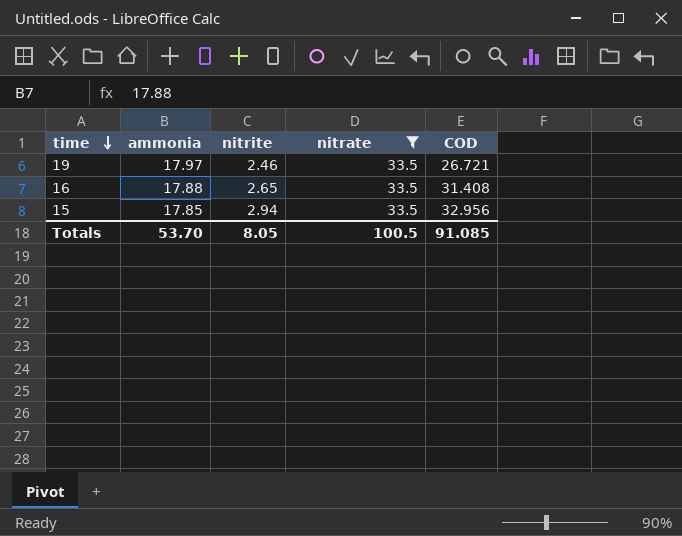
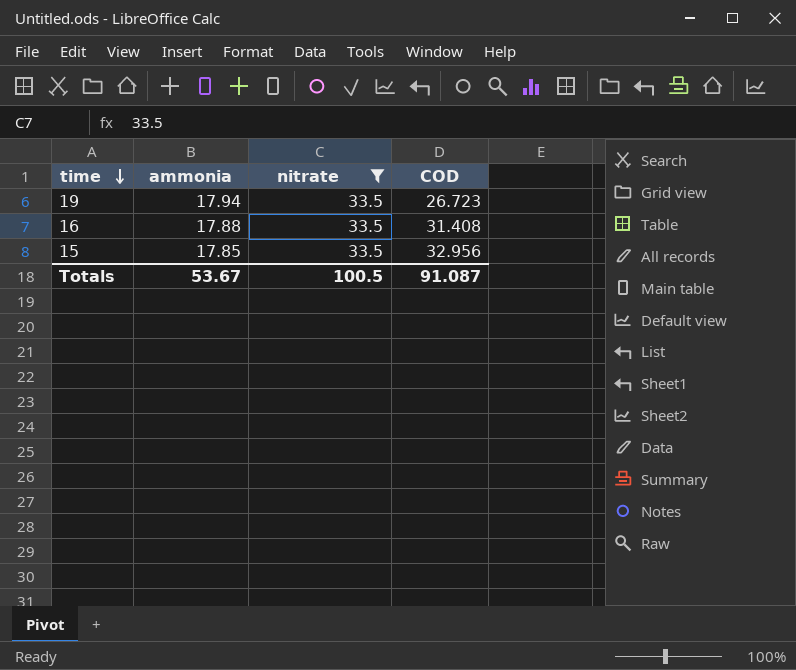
column nitrite | position: 3 -> none
19 | ammonia: 17.97 -> 17.94
19 | COD: 26.721 -> 26.723
Totals | ammonia: 53.70 -> 53.67
Totals | COD: 91.085 -> 91.087

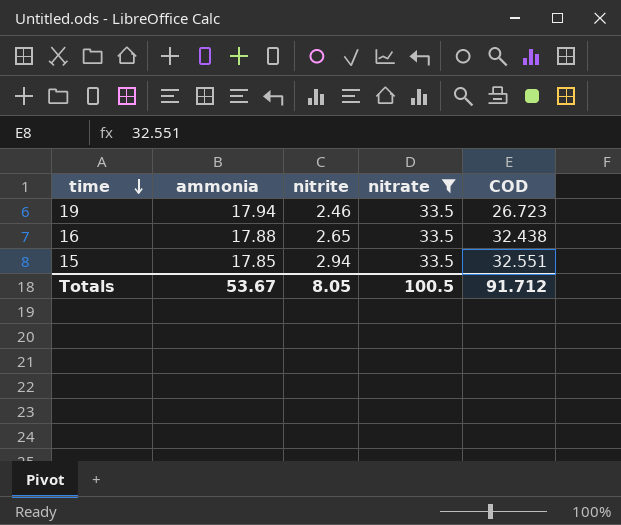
column nitrite | position: none -> 3
16 | COD: 31.408 -> 32.438
15 | COD: 32.956 -> 32.551
Totals | COD: 91.087 -> 91.712

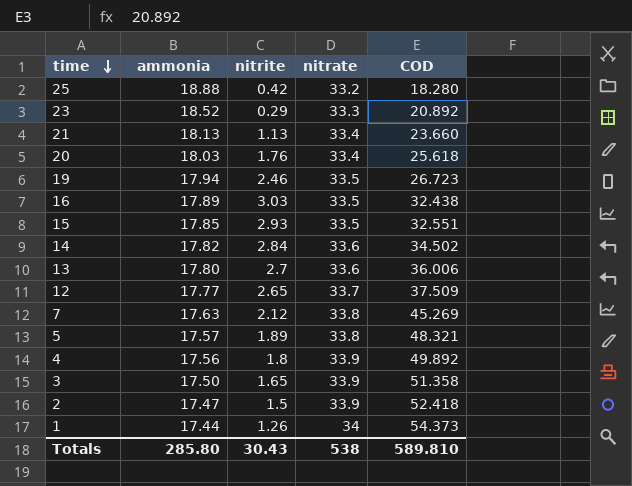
filter: nitrate = 33.5 -> none
16 | ammonia: 17.88 -> 17.89
16 | nitrite: 2.65 -> 3.03
15 | nitrite: 2.94 -> 2.93
Totals | ammonia: 53.67 -> 285.80
Totals | nitrite: 8.05 -> 30.43
Totals | nitrate: 100.5 -> 538
Totals | COD: 91.712 -> 589.810

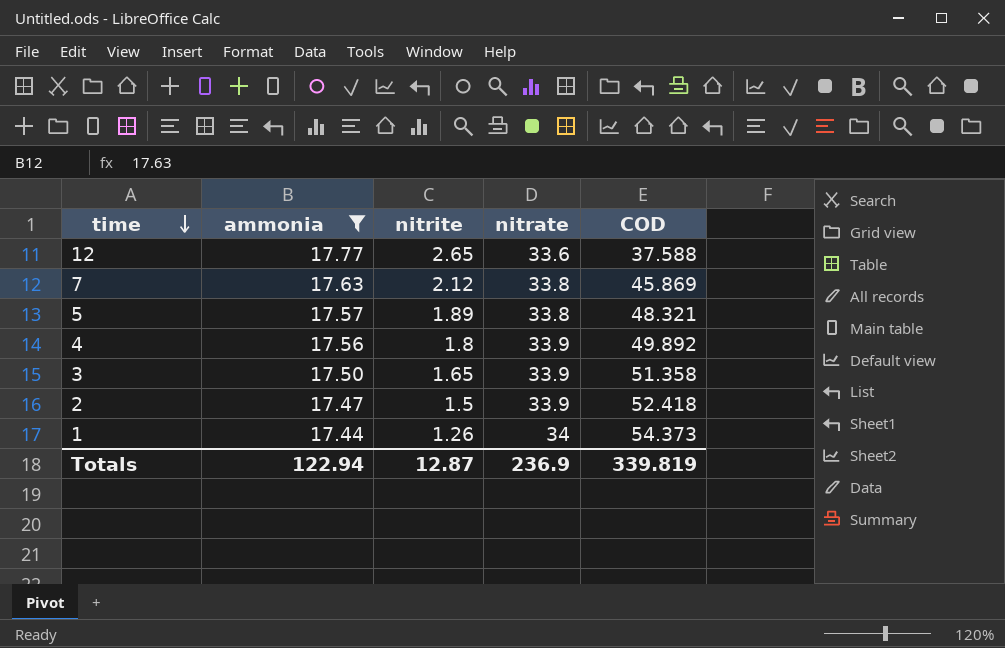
filter: none -> ammonia <= 17.77
12 | nitrate: 33.7 -> 33.6
12 | COD: 37.509 -> 37.588
7 | COD: 45.269 -> 45.869
Totals | ammonia: 285.80 -> 122.94
Totals | nitrite: 30.43 -> 12.87
Totals | nitrate: 538 -> 236.9
Totals | COD: 589.810 -> 339.819

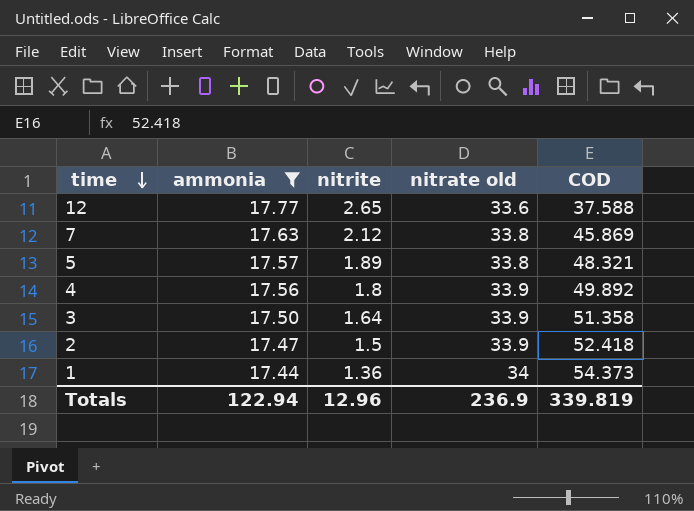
column name: nitrate -> nitrate old
3 | nitrite: 1.65 -> 1.64
1 | nitrite: 1.26 -> 1.36
Totals | nitrite: 12.87 -> 12.96

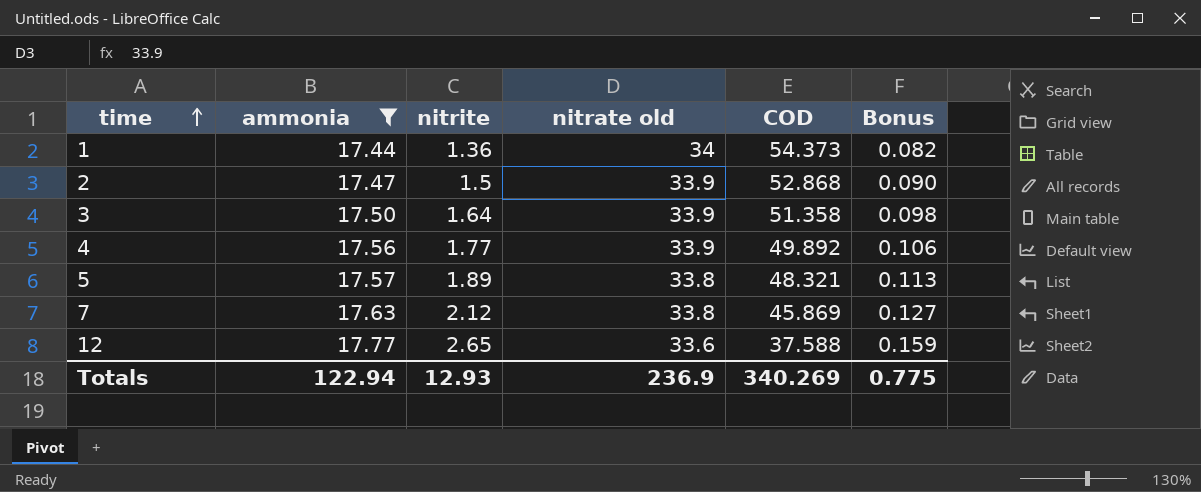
row order: time descending -> time ascending
column Bonus | formula: none -> [nitrite] * 0.06
2 | COD: 52.418 -> 52.868
4 | nitrite: 1.8 -> 1.77
Totals | nitrite: 12.96 -> 12.93
Totals | COD: 339.819 -> 340.269

